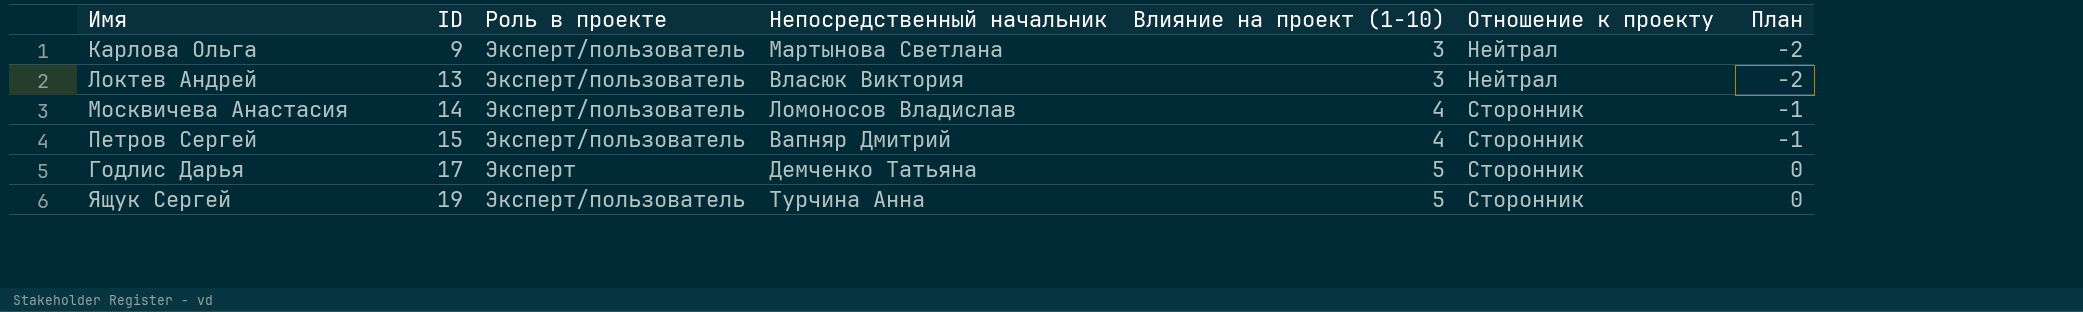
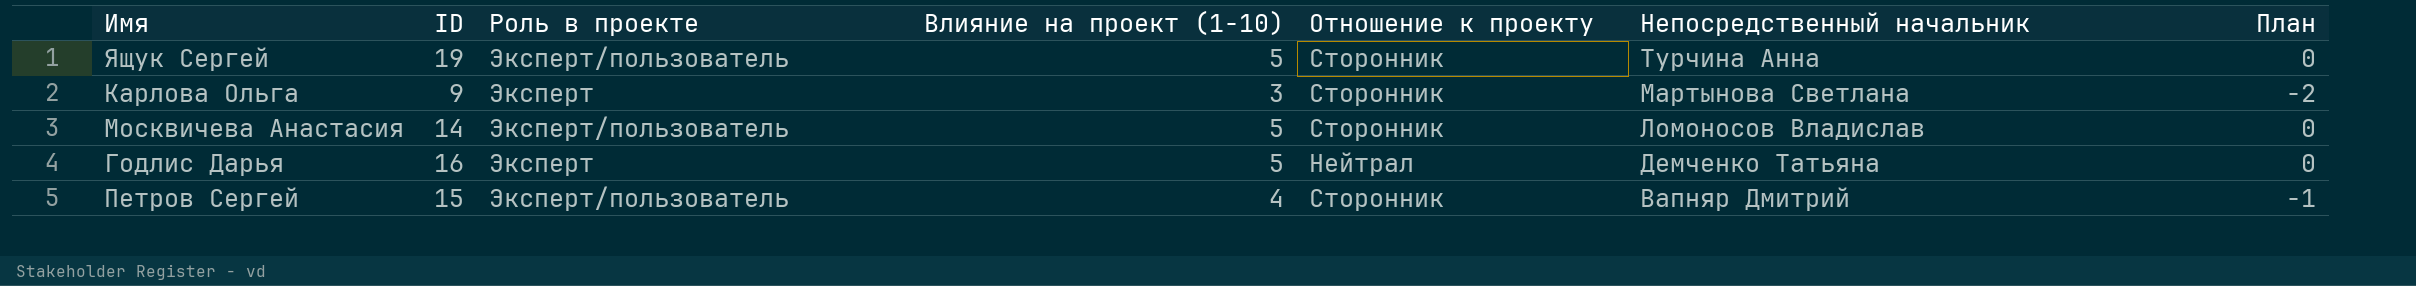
row order: ID ascending -> Непосредственный начальник descending
column Непосредственный начальник | position: 4 -> 6
row Локтев Андрей: 13 | Эксперт/пользователь | Власюк Виктория | 3 | Нейтрал | -2 -> none
Карлова Ольга | Роль в проекте: Эксперт/пользователь -> Эксперт
Карлова Ольга | Отношение к проекту: Нейтрал -> Сторонник
Москвичева Анастасия | Влияние на проект (1-10): 4 -> 5
Москвичева Анастасия | План: -1 -> 0
Годлис Дарья | ID: 17 -> 16
Годлис Дарья | Отношение к проекту: Сторонник -> Нейтрал

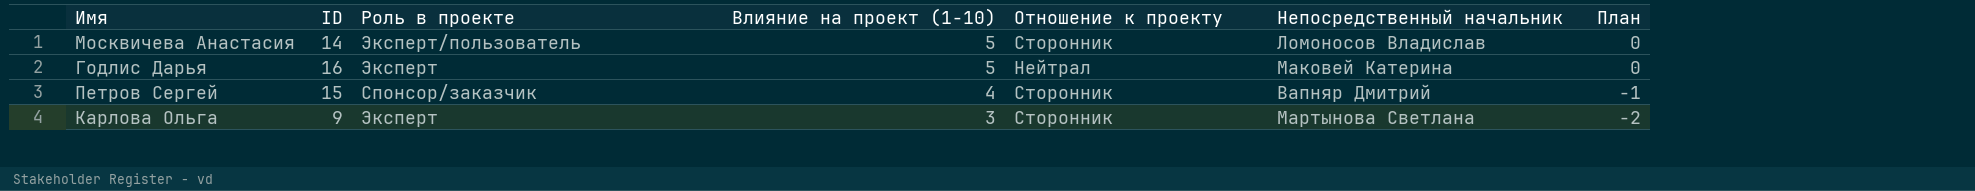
row order: Непосредственный начальник descending -> Влияние на проект (1-10) descending
row Ящук Сергей: 19 | Эксперт/пользователь | 5 | Сторонник | Турчина Анна | 0 -> none
Годлис Дарья | Непосредственный начальник: Демченко Татьяна -> Маковей Катерина
Петров Сергей | Роль в проекте: Эксперт/пользователь -> Спонсор/заказчик

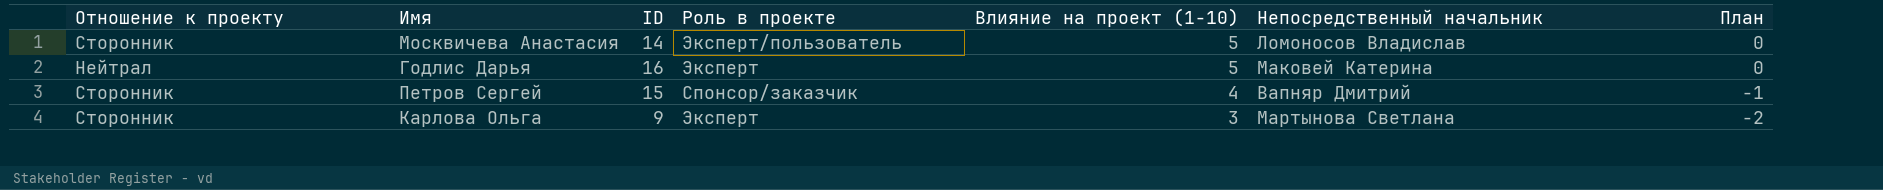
column Отношение к проекту | position: 5 -> 1

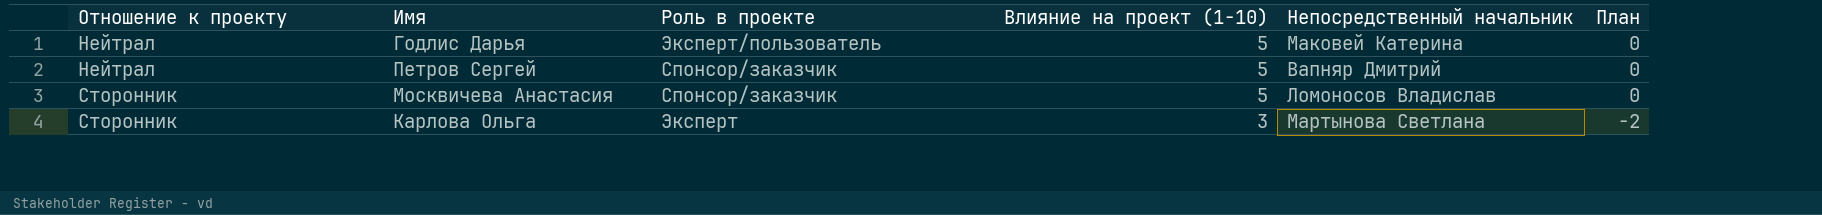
row order: Влияние на проект (1-10) descending -> Отношение к проекту ascending
column ID | position: 3 -> none
Годлис Дарья | Роль в проекте: Эксперт -> Эксперт/пользователь
Петров Сергей | Отношение к проекту: Сторонник -> Нейтрал
Петров Сергей | Влияние на проект (1-10): 4 -> 5
Петров Сергей | План: -1 -> 0
Москвичева Анастасия | Роль в проекте: Эксперт/пользователь -> Спонсор/заказчик

